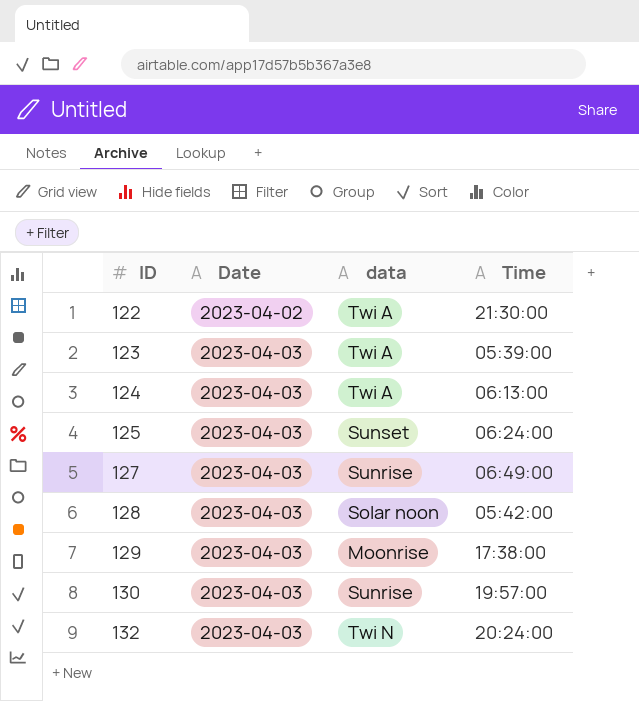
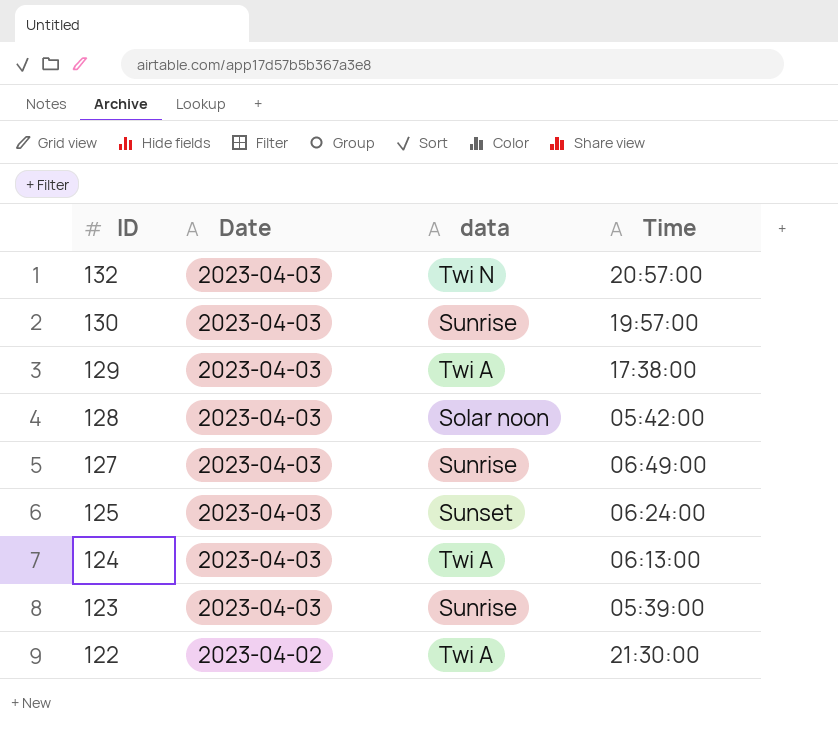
row order: ID ascending -> ID descending
132 | Time: 20:24:00 -> 20:57:00
129 | data: Moonrise -> Twi A
123 | data: Twi A -> Sunrise

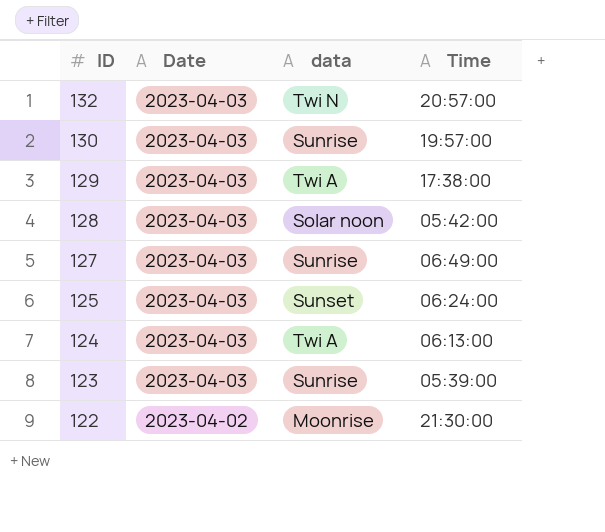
122 | data: Twi A -> Moonrise

